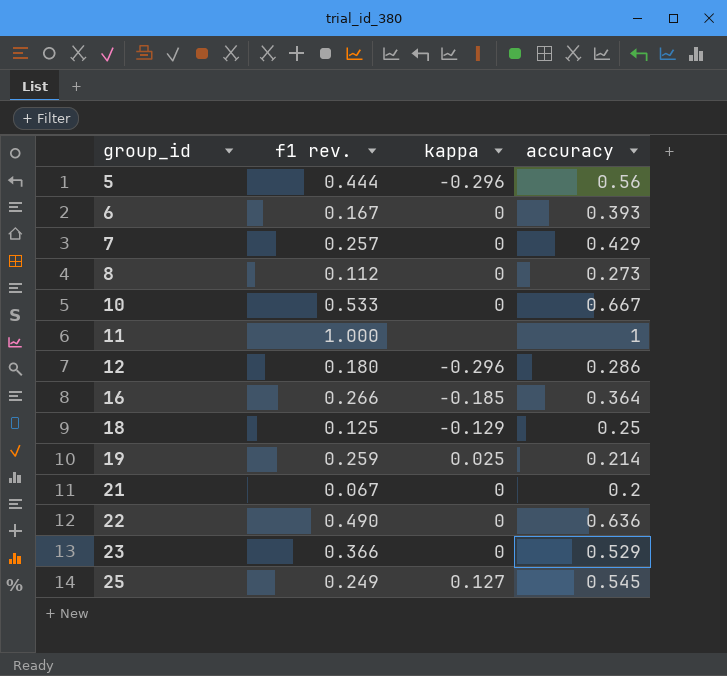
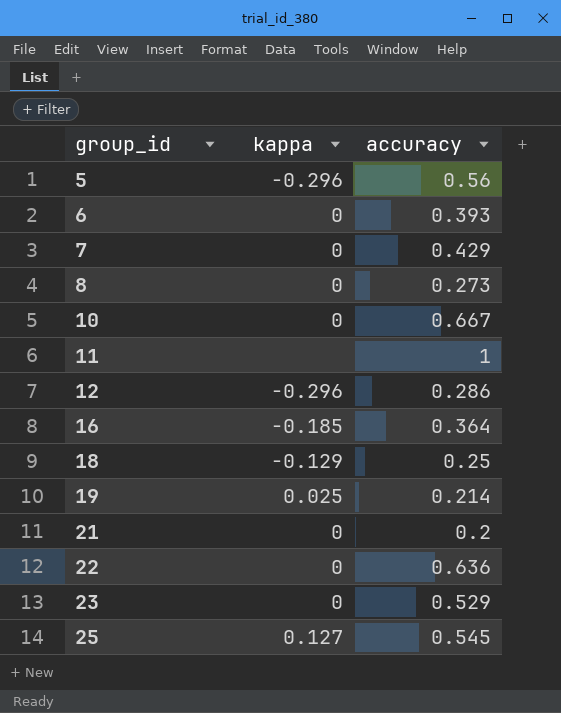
column f1 rev. | position: 2 -> none

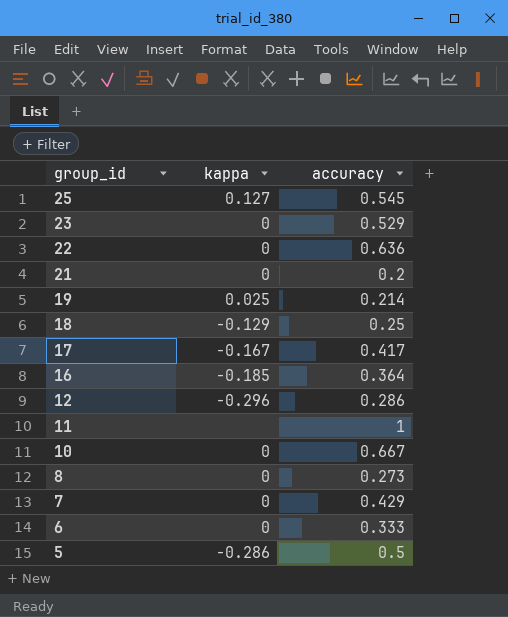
row order: group_id ascending -> group_id descending
row 17: none -> -0.167 | 0.417
6 | accuracy: 0.393 -> 0.333
5 | kappa: -0.296 -> -0.286
5 | accuracy: 0.56 -> 0.5

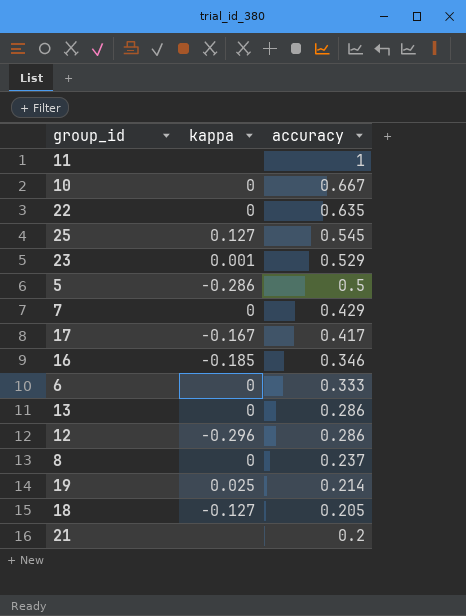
row order: group_id descending -> accuracy descending
22 | accuracy: 0.636 -> 0.635
23 | kappa: 0 -> 0.001
16 | accuracy: 0.364 -> 0.346
row 13: none -> 0 | 0.286
8 | accuracy: 0.273 -> 0.237
18 | kappa: -0.129 -> -0.127
18 | accuracy: 0.25 -> 0.205
21 | kappa: 0 -> none

